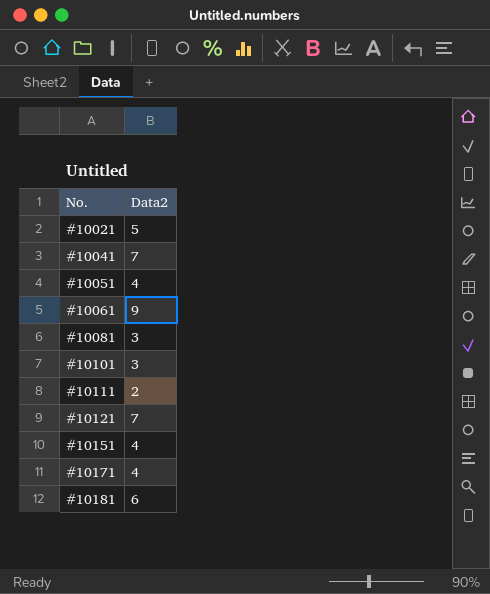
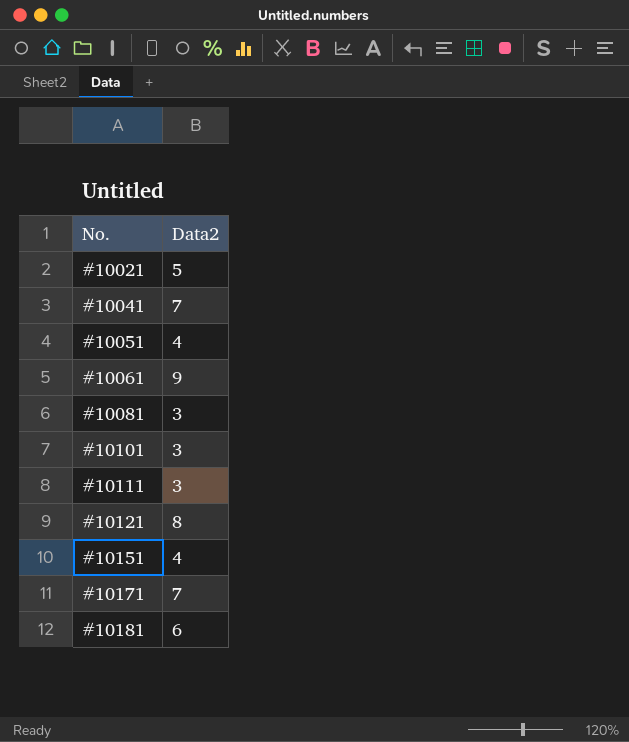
#10111 | Data2: 2 -> 3
#10121 | Data2: 7 -> 8
#10171 | Data2: 4 -> 7

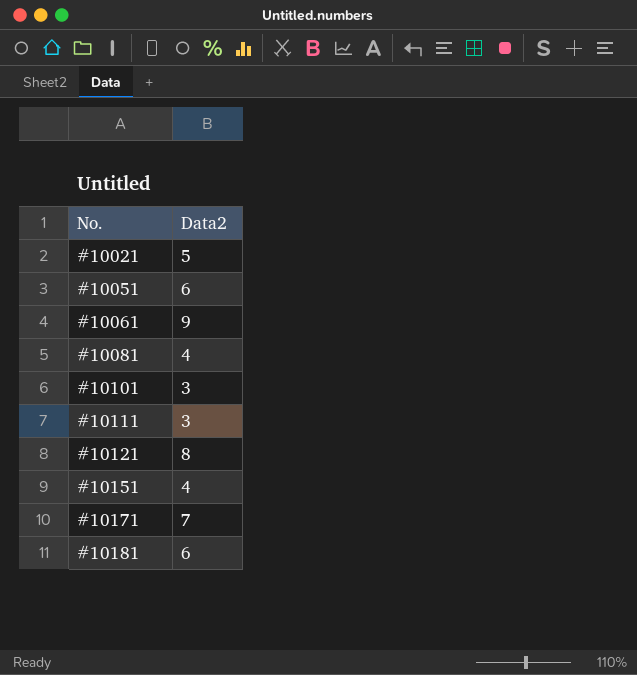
row #10041: 7 -> none
#10051 | Data2: 4 -> 6
#10081 | Data2: 3 -> 4

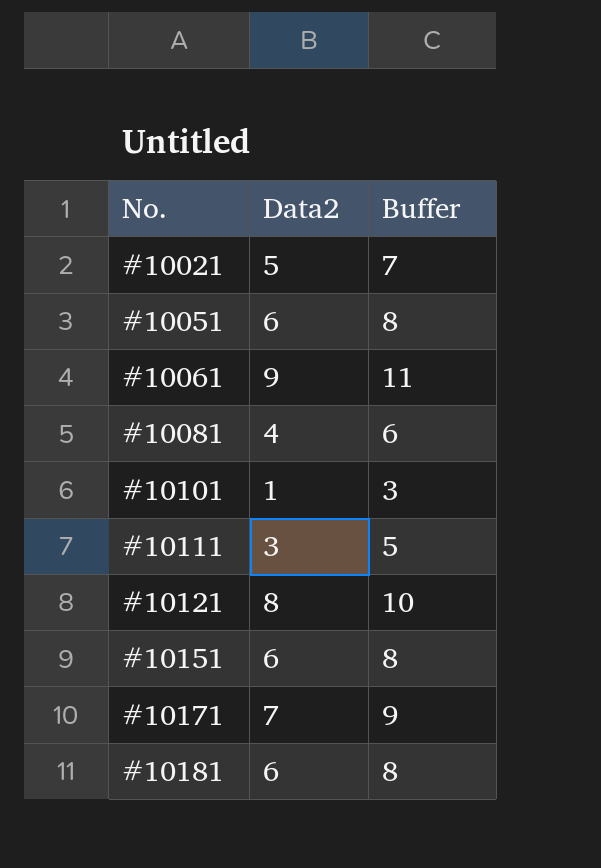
column Buffer | formula: none -> [Data2] + 2
#10101 | Data2: 3 -> 1
#10151 | Data2: 4 -> 6

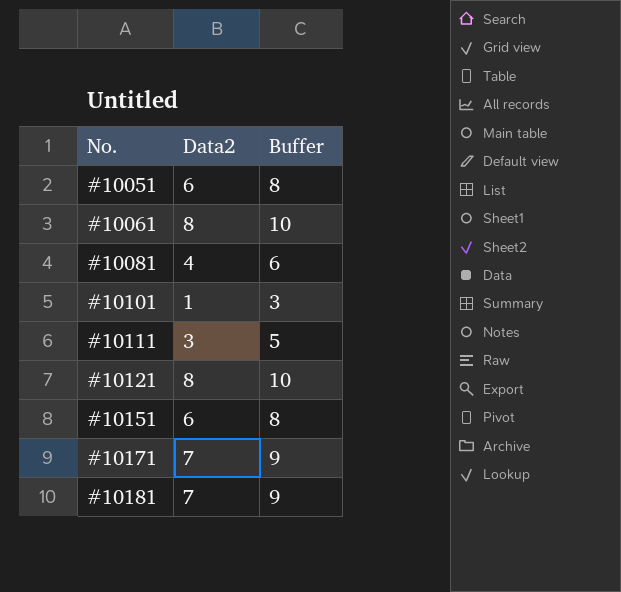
row #10021: 5 | 7 -> none
#10061 | Data2: 9 -> 8
#10061 | Buffer: 11 -> 10
#10181 | Data2: 6 -> 7
#10181 | Buffer: 8 -> 9

